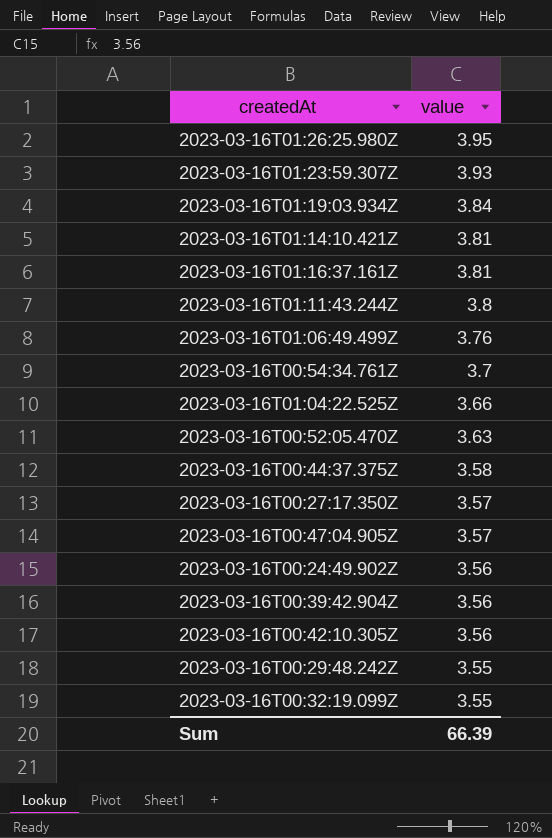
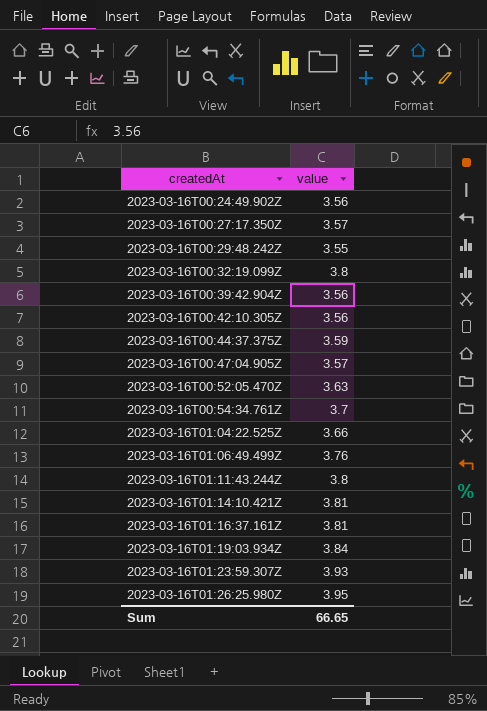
row order: value descending -> createdAt ascending
2023-03-16T00:32:19.099Z | value: 3.55 -> 3.8
2023-03-16T00:44:37.375Z | value: 3.58 -> 3.59
Sum | value: 66.39 -> 66.65

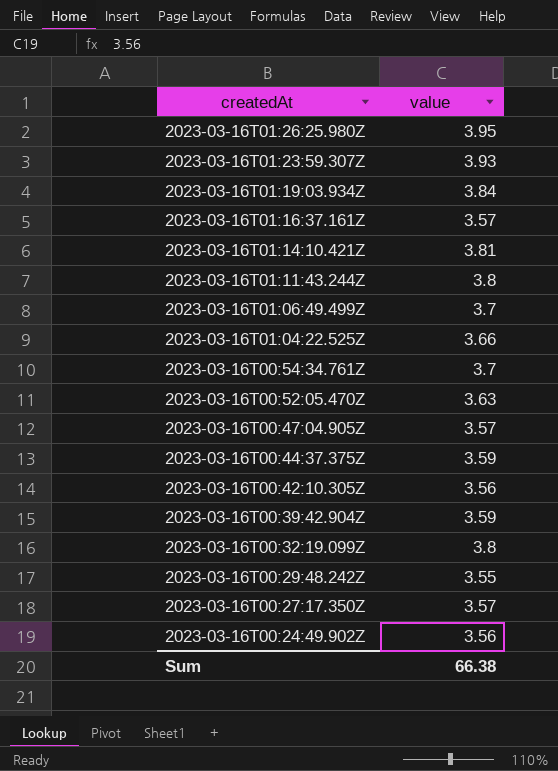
row order: createdAt ascending -> createdAt descending
2023-03-16T01:16:37.161Z | value: 3.81 -> 3.57
2023-03-16T01:06:49.499Z | value: 3.76 -> 3.7
2023-03-16T00:39:42.904Z | value: 3.56 -> 3.59
Sum | value: 66.65 -> 66.38

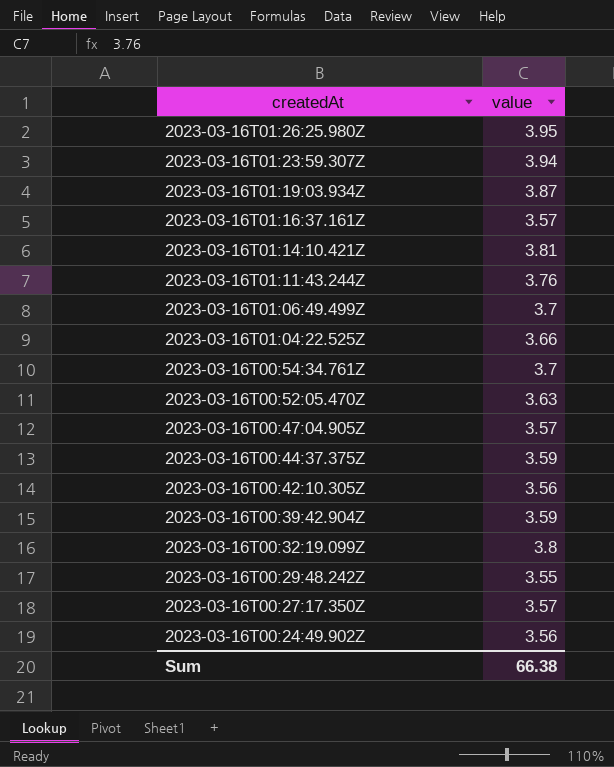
2023-03-16T01:23:59.307Z | value: 3.93 -> 3.94
2023-03-16T01:19:03.934Z | value: 3.84 -> 3.87
2023-03-16T01:11:43.244Z | value: 3.8 -> 3.76

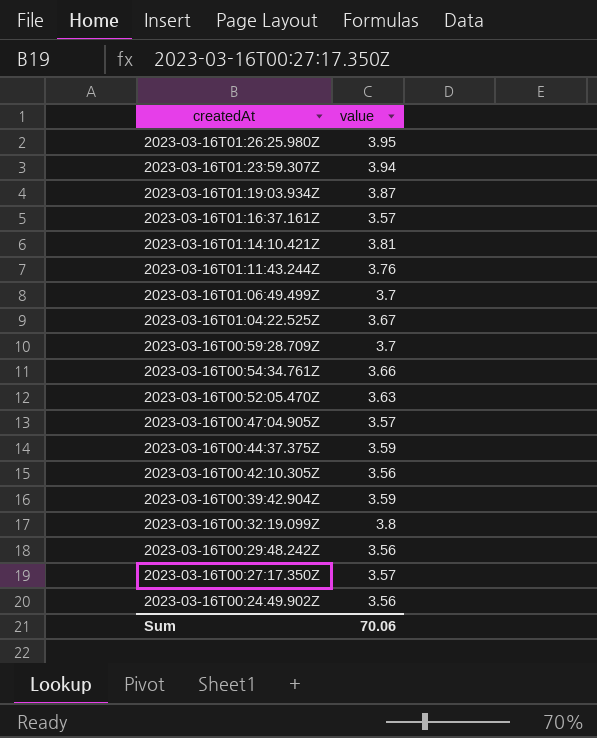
2023-03-16T01:04:22.525Z | value: 3.66 -> 3.67
row 2023-03-16T00:59:28.709Z: none -> 3.7
2023-03-16T00:54:34.761Z | value: 3.7 -> 3.66
2023-03-16T00:29:48.242Z | value: 3.55 -> 3.56
Sum | value: 66.38 -> 70.06

